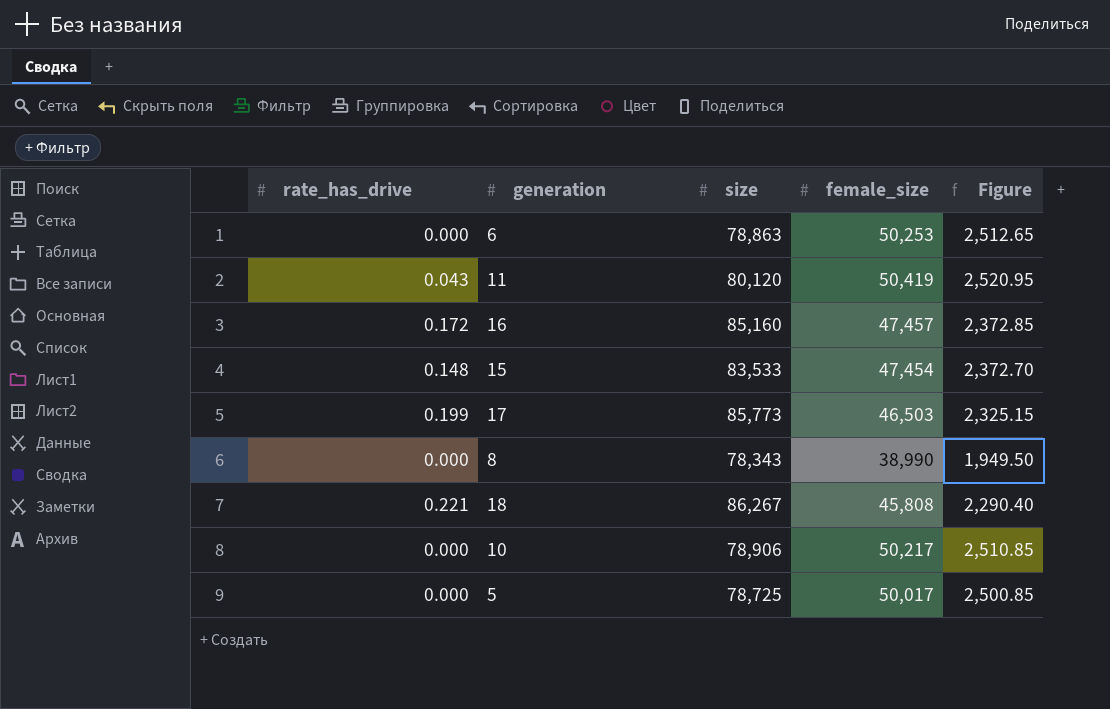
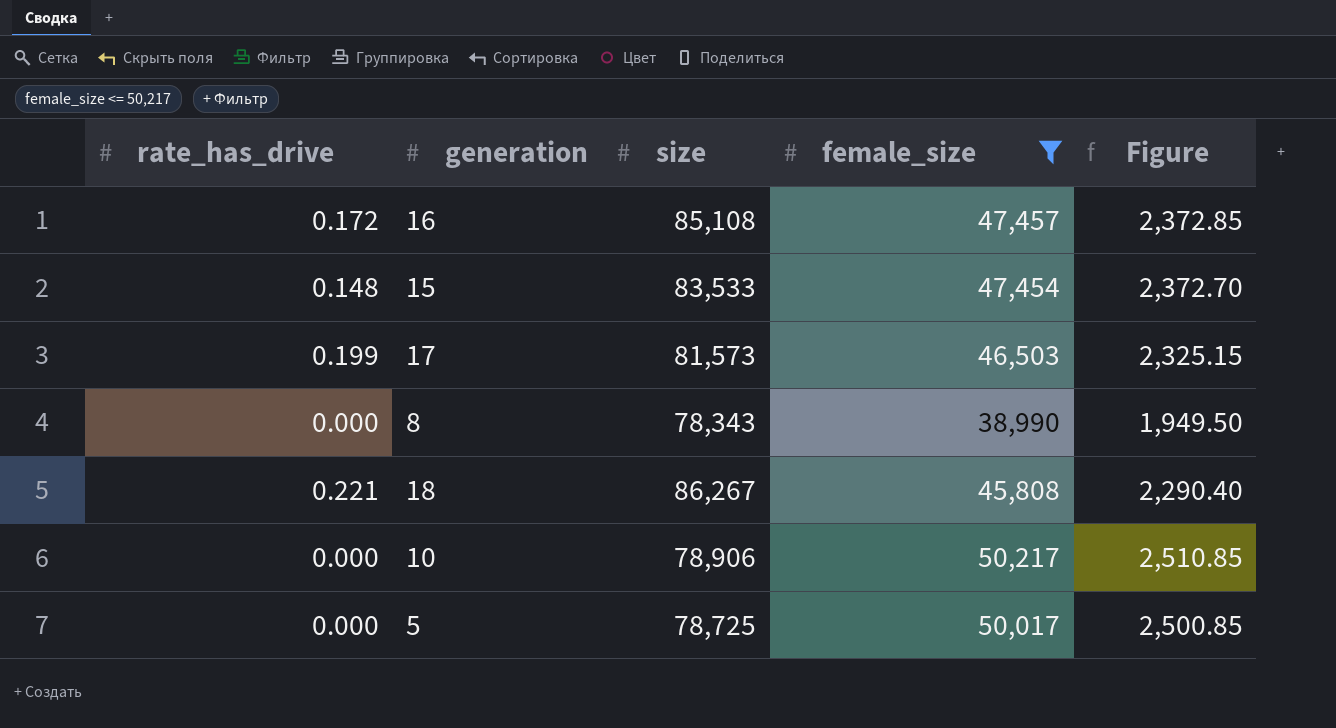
filter: none -> female_size <= 50,217
16 | size: 85,160 -> 85,108
17 | size: 85,773 -> 81,573

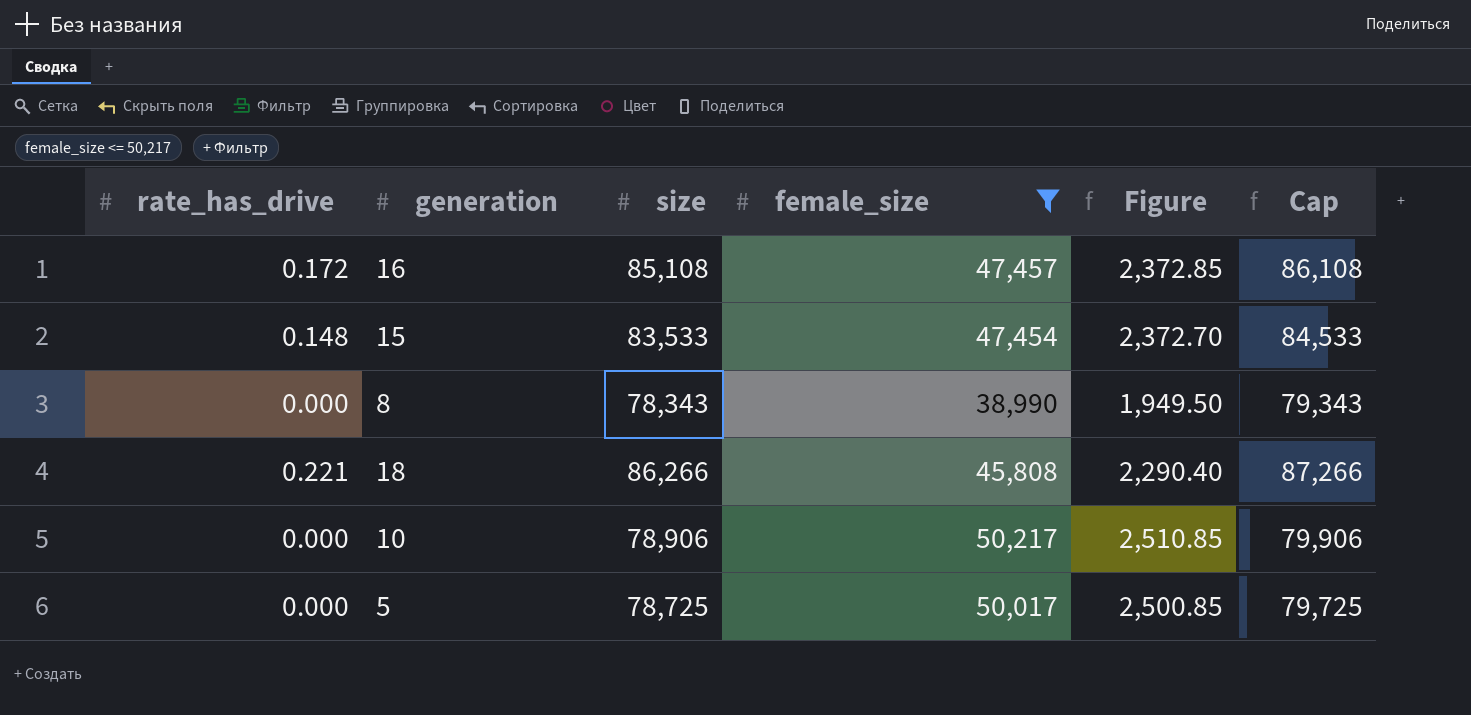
column Cap | formula: none -> [size] + 1000
row 17: 0.199 | 81,573 | 46,503 | 2,325.15 -> none
18 | size: 86,267 -> 86,266

